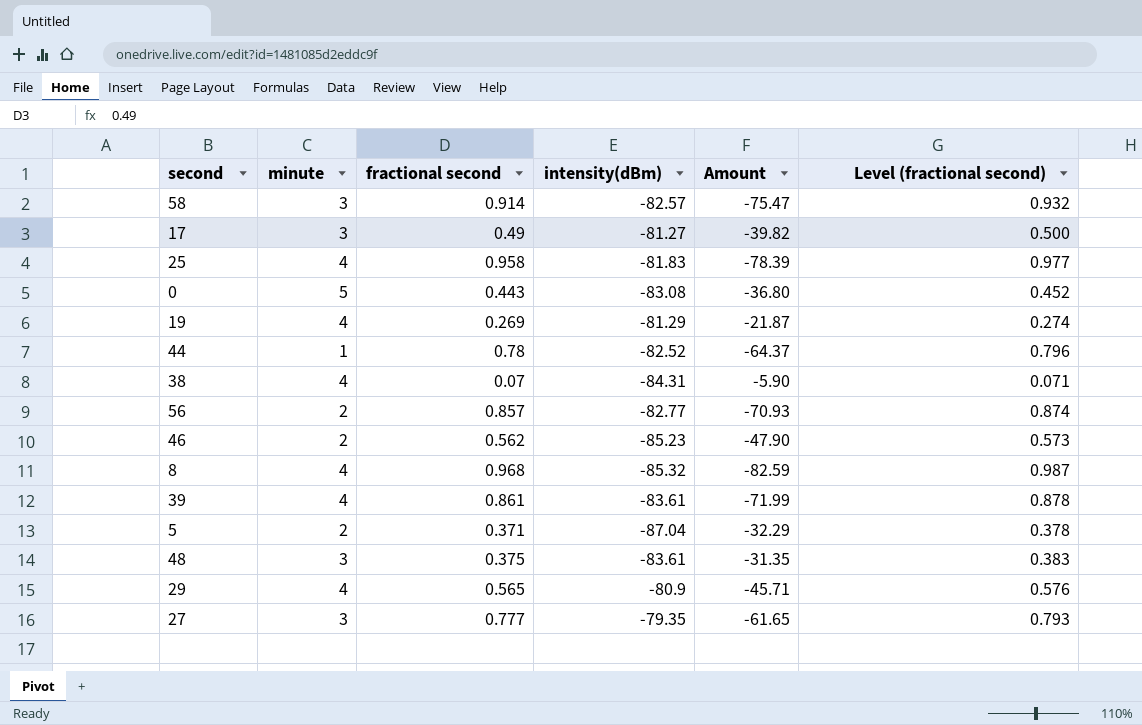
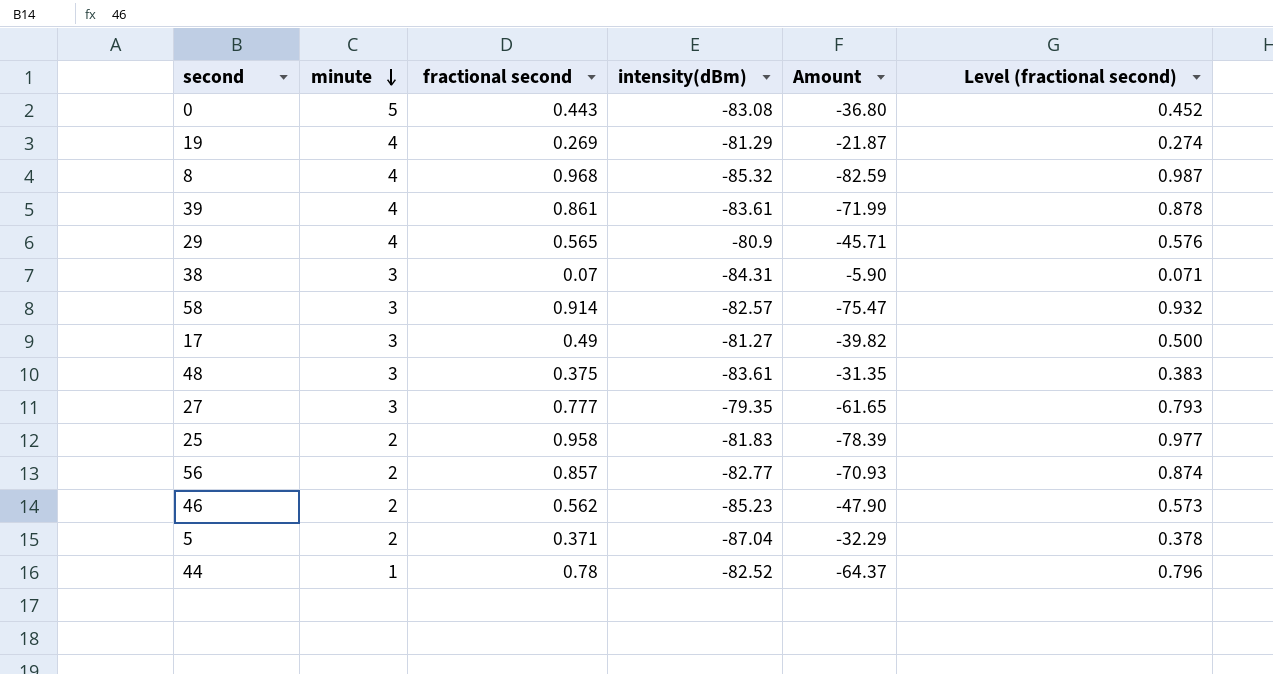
row order: none -> minute descending
38 | minute: 4 -> 3
25 | minute: 4 -> 2

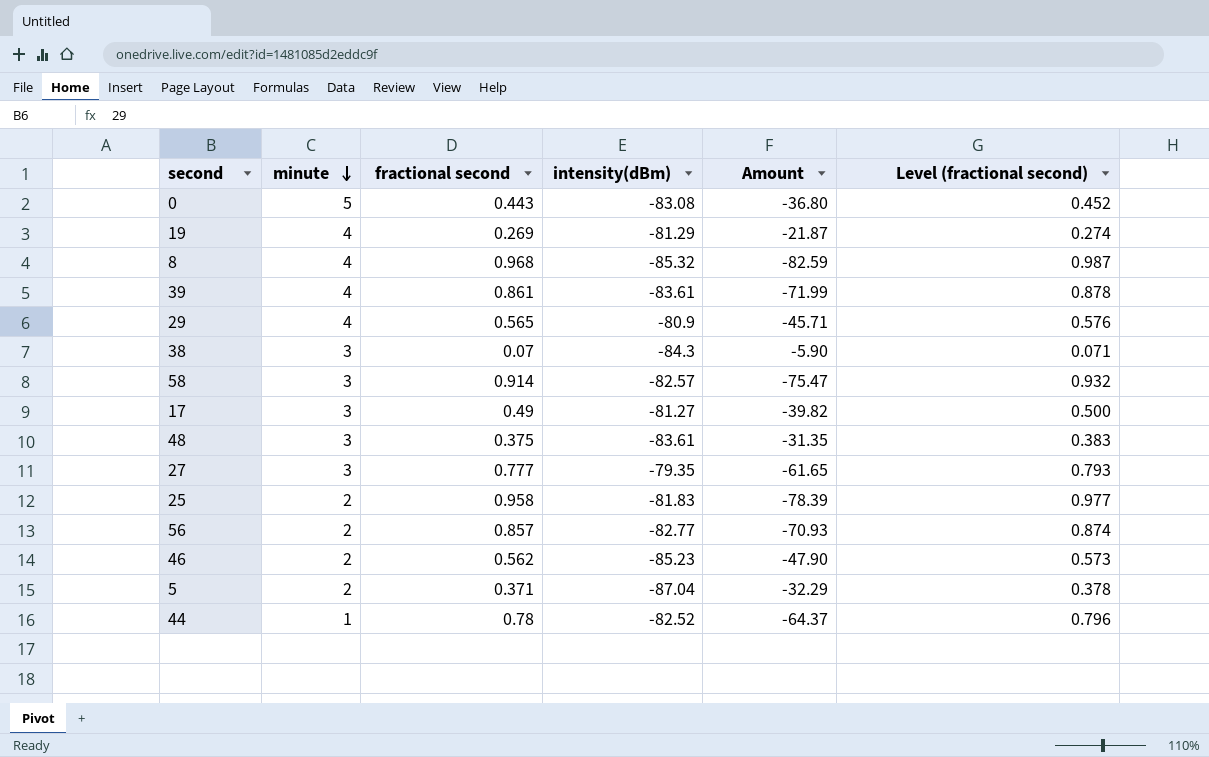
38 | intensity(dBm): -84.31 -> -84.3

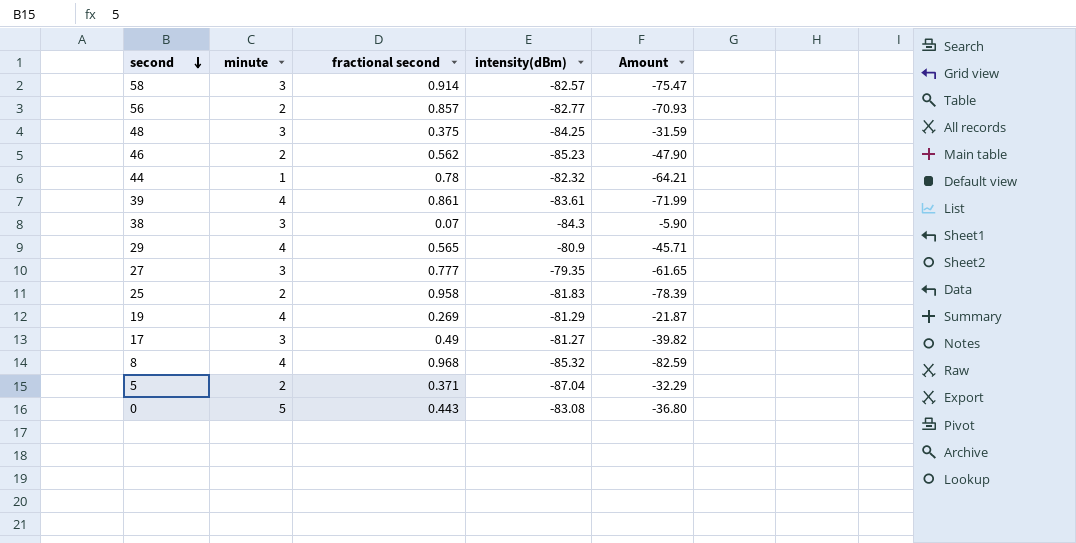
row order: minute descending -> second descending
column Level (fractional second) | formula: [fractional second] * 1.02 -> none
48 | intensity(dBm): -83.61 -> -84.25
48 | Amount: -31.35 -> -31.59
44 | intensity(dBm): -82.52 -> -82.32
44 | Amount: -64.37 -> -64.21

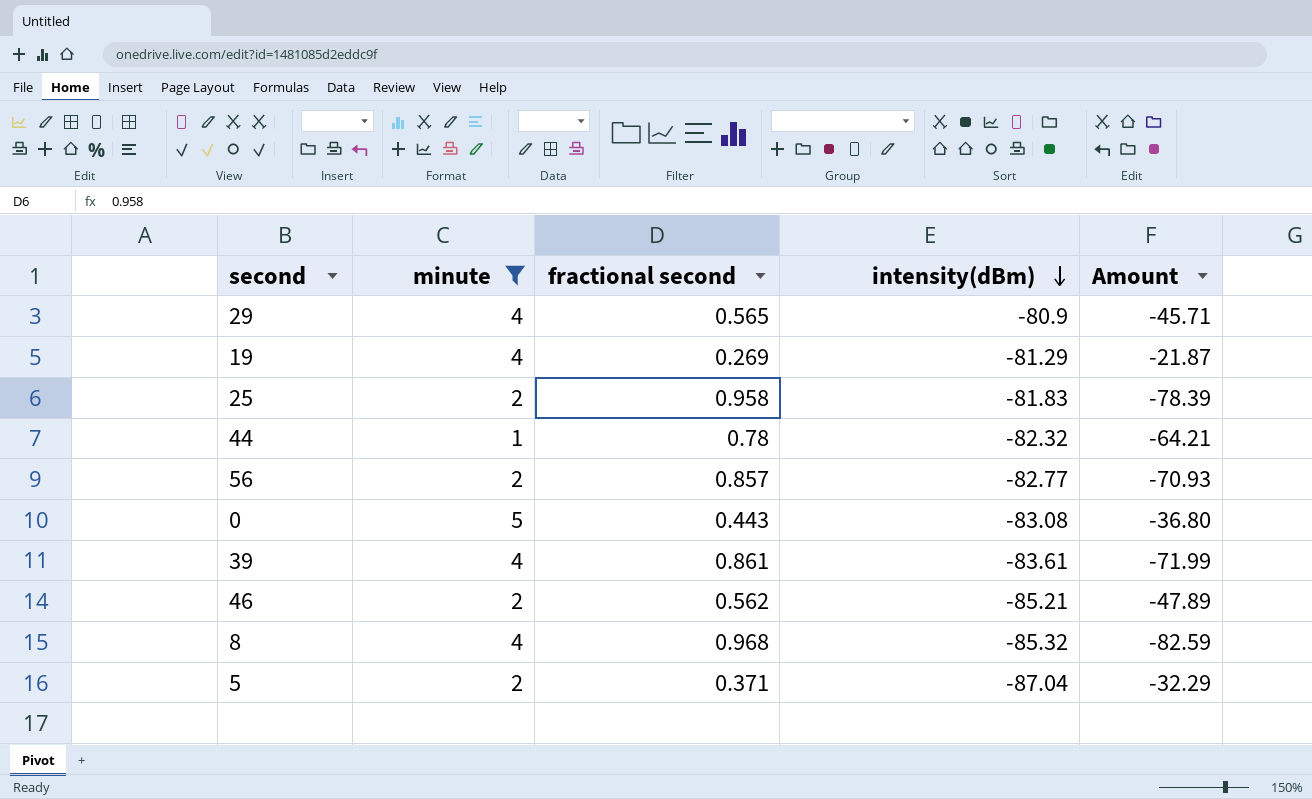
filter: none -> minute != 3
row order: second descending -> intensity(dBm) descending
46 | intensity(dBm): -85.23 -> -85.21
46 | Amount: -47.90 -> -47.89

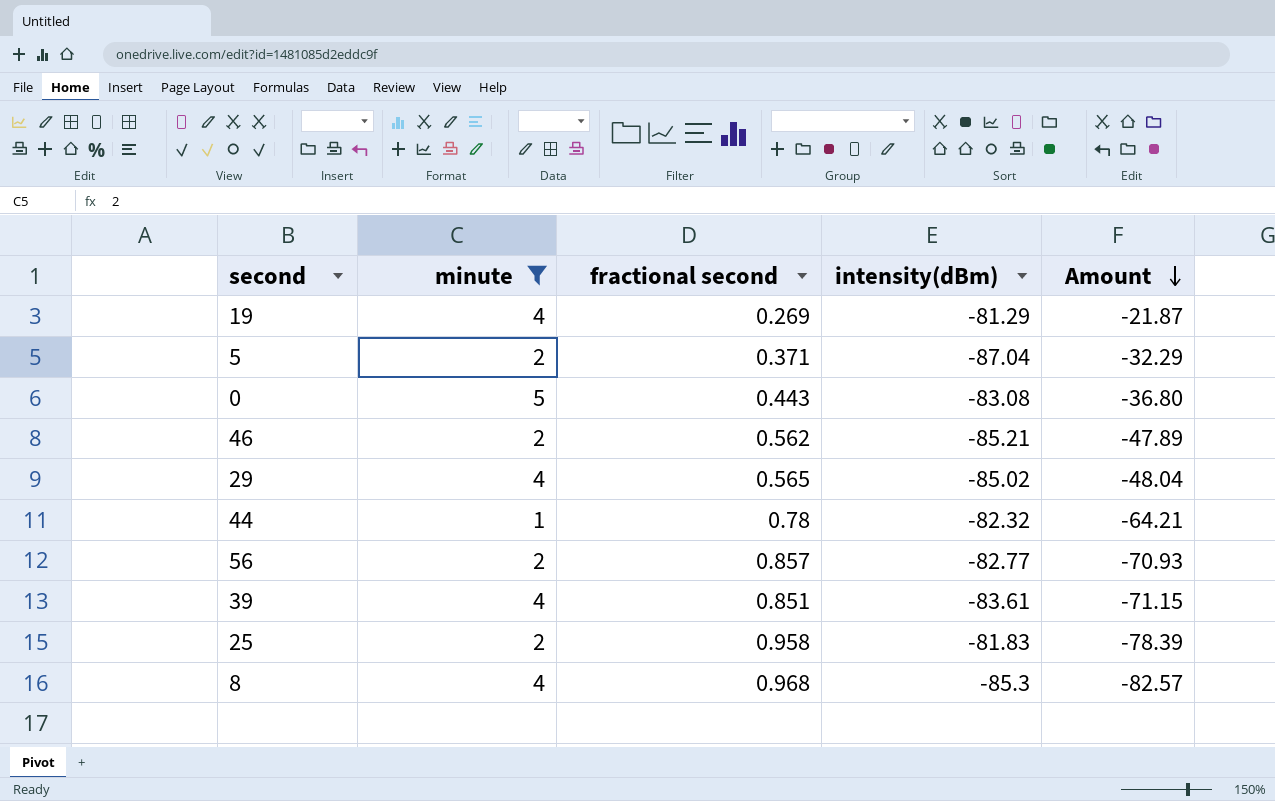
row order: intensity(dBm) descending -> Amount descending
29 | intensity(dBm): -80.9 -> -85.02
29 | Amount: -45.71 -> -48.04
39 | fractional second: 0.861 -> 0.851
39 | Amount: -71.99 -> -71.15
8 | intensity(dBm): -85.32 -> -85.3
8 | Amount: -82.59 -> -82.57

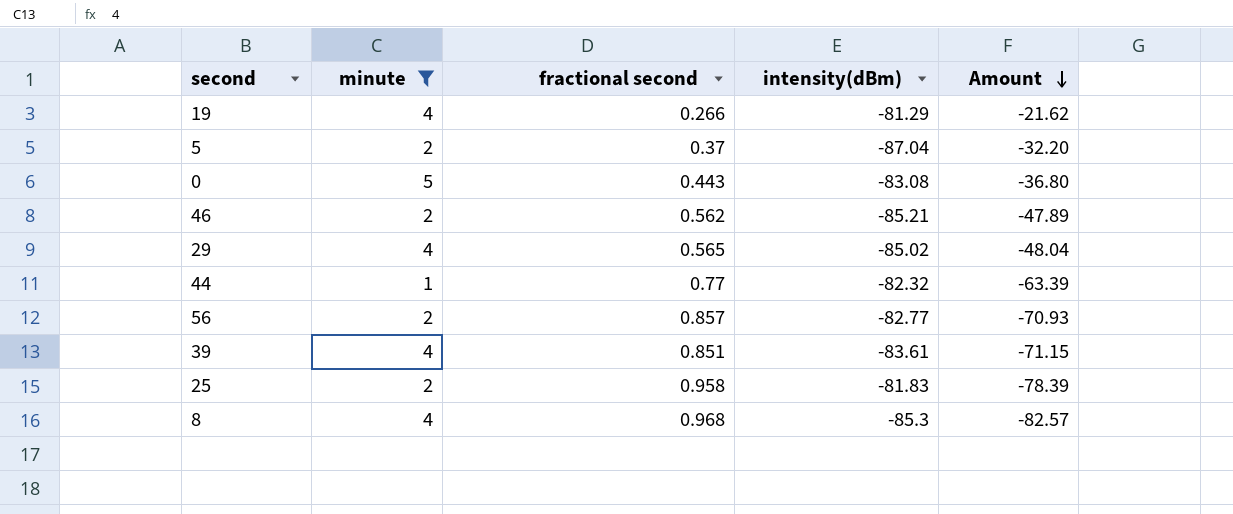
19 | fractional second: 0.269 -> 0.266
19 | Amount: -21.87 -> -21.62
5 | fractional second: 0.371 -> 0.37
5 | Amount: -32.29 -> -32.20
44 | fractional second: 0.78 -> 0.77
44 | Amount: -64.21 -> -63.39

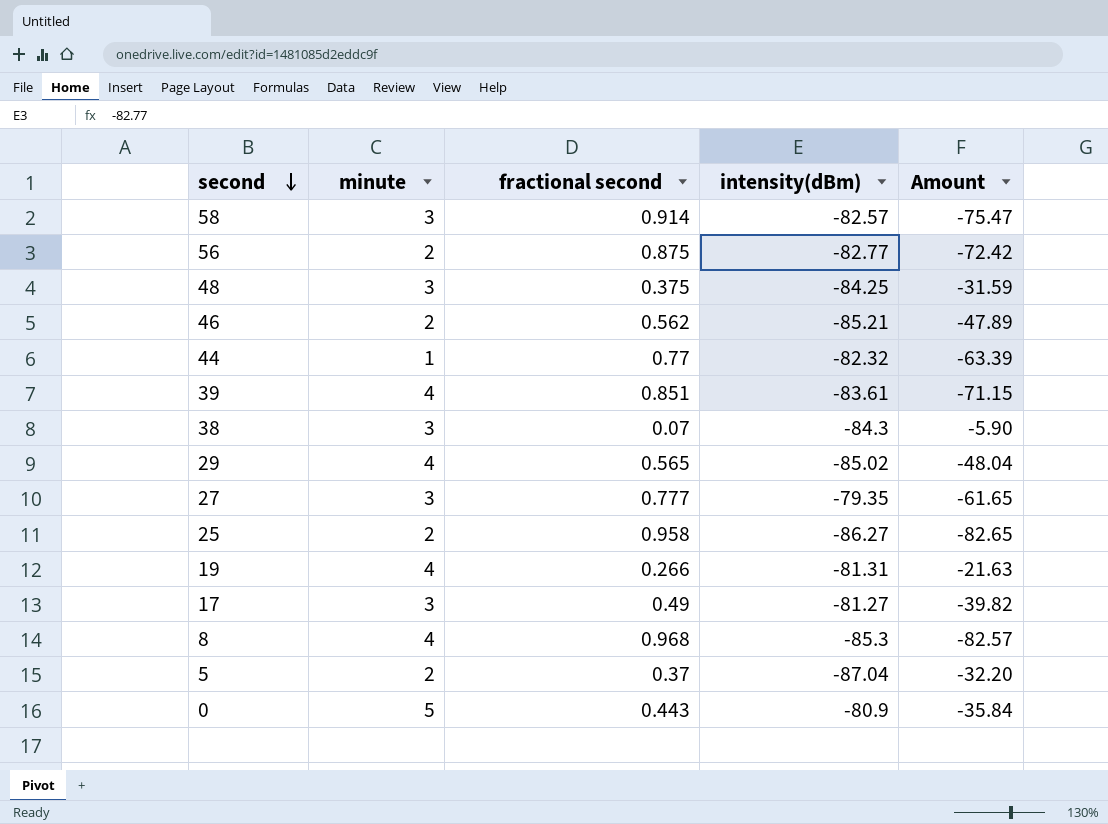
filter: minute != 3 -> none
row order: Amount descending -> second descending
56 | fractional second: 0.857 -> 0.875
56 | Amount: -70.93 -> -72.42
25 | intensity(dBm): -81.83 -> -86.27
25 | Amount: -78.39 -> -82.65
19 | intensity(dBm): -81.29 -> -81.31
19 | Amount: -21.62 -> -21.63
0 | intensity(dBm): -83.08 -> -80.9
0 | Amount: -36.80 -> -35.84

